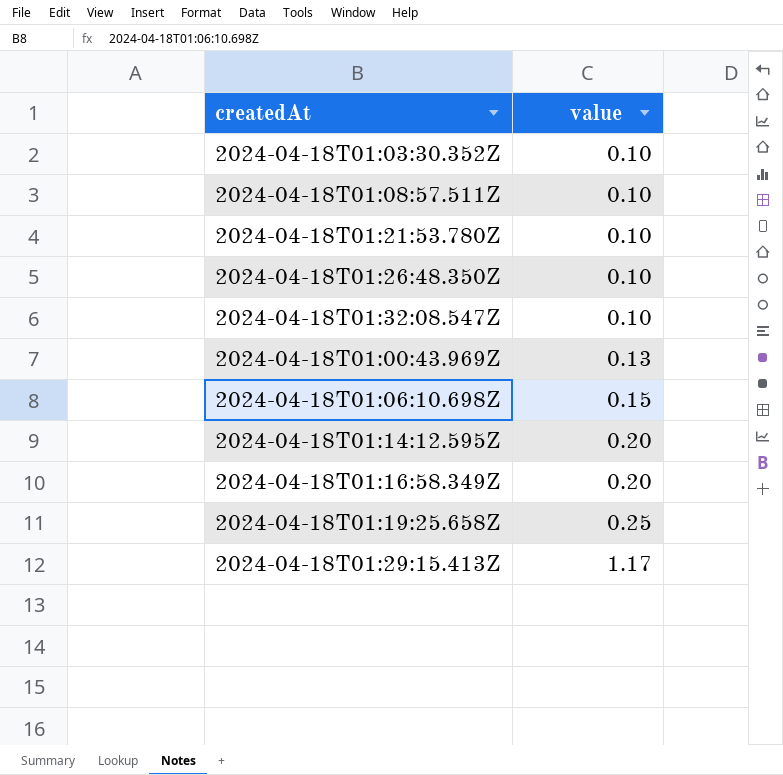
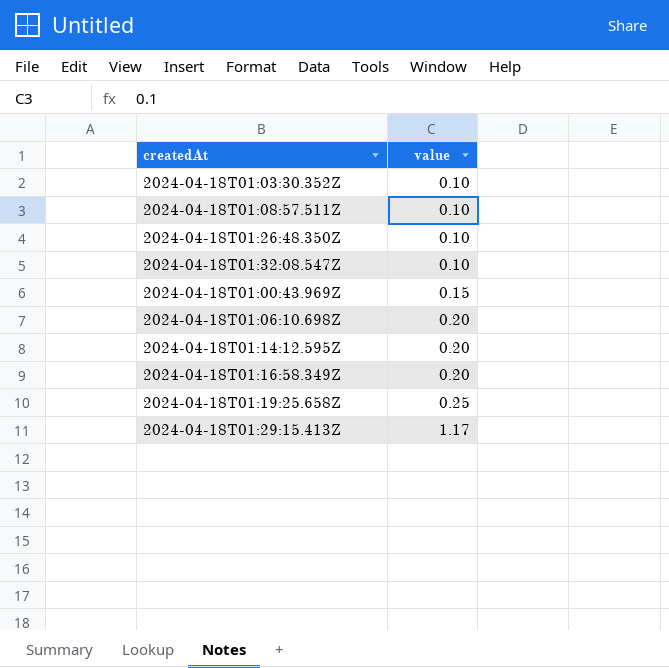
row 2024-04-18T01:21:53.780Z: 0.10 -> none
2024-04-18T01:00:43.969Z | value: 0.13 -> 0.15
2024-04-18T01:06:10.698Z | value: 0.15 -> 0.20

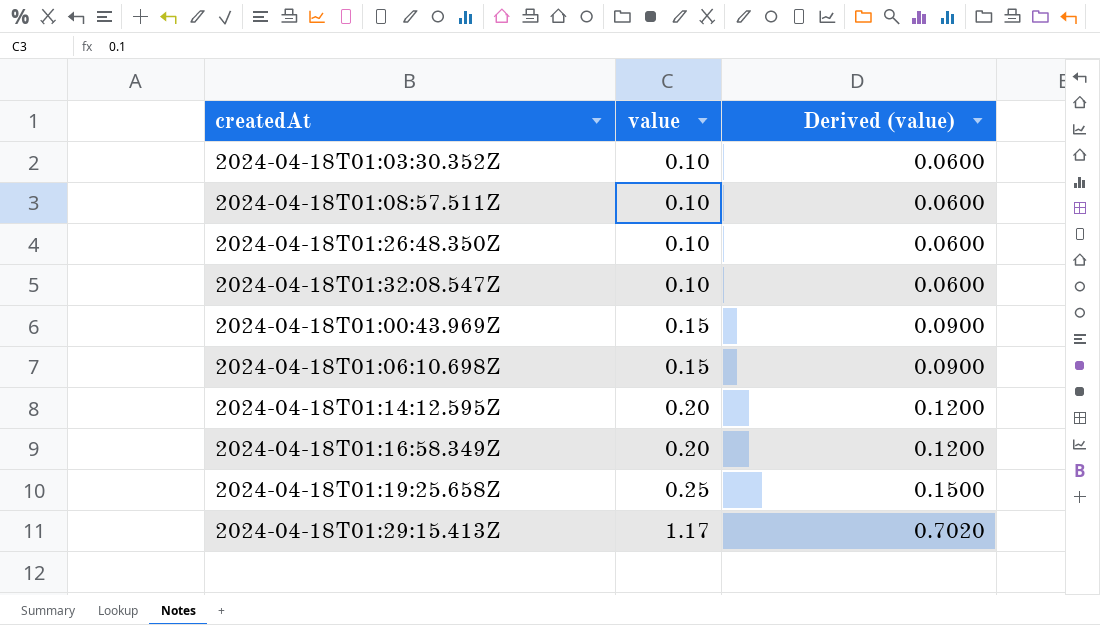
column Derived (value) | formula: none -> [value] * 0.6
2024-04-18T01:06:10.698Z | value: 0.20 -> 0.15

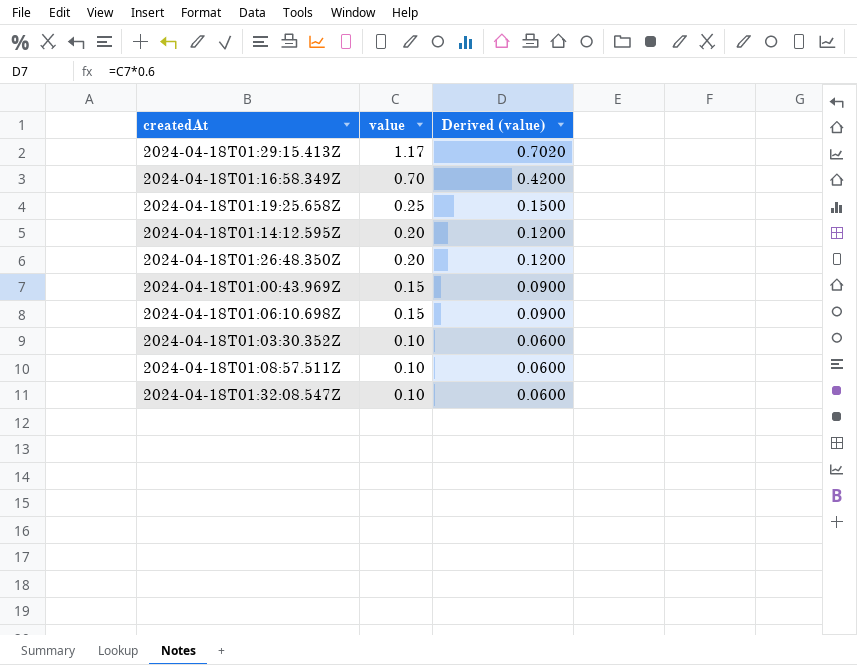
row order: value ascending -> value descending
2024-04-18T01:16:58.349Z | value: 0.20 -> 0.70
2024-04-18T01:16:58.349Z | Derived (value): 0.1200 -> 0.4200
2024-04-18T01:26:48.350Z | value: 0.10 -> 0.20
2024-04-18T01:26:48.350Z | Derived (value): 0.0600 -> 0.1200

